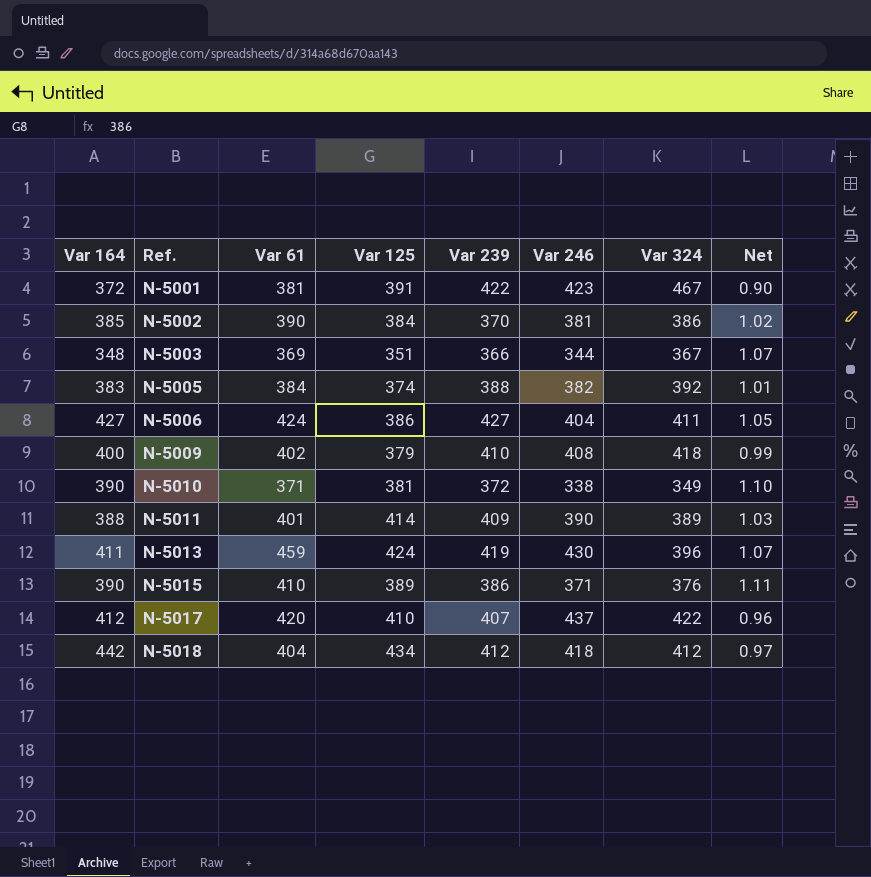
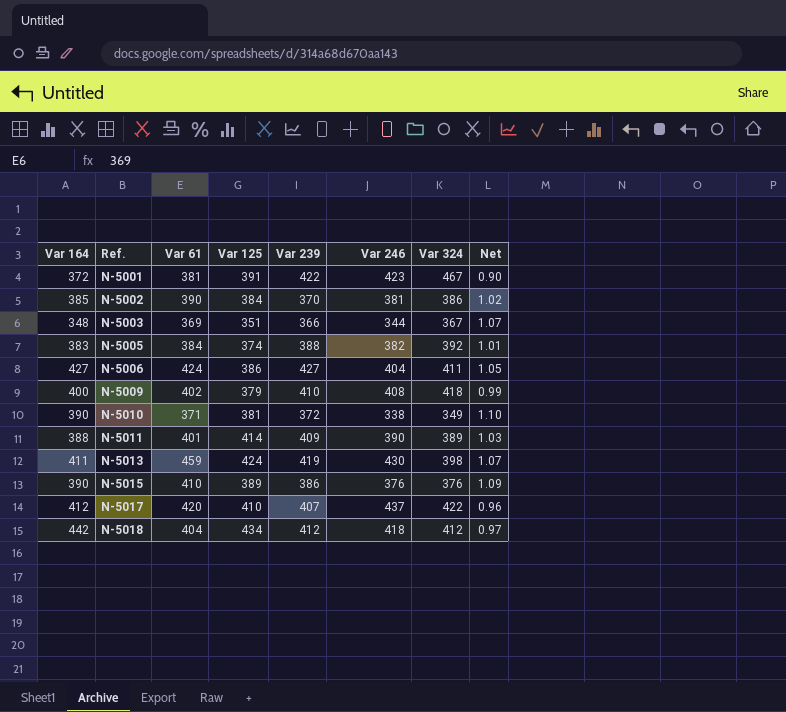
N-5013 | Var 324: 396 -> 398
N-5015 | Var 246: 371 -> 376
N-5015 | Net: 1.11 -> 1.09

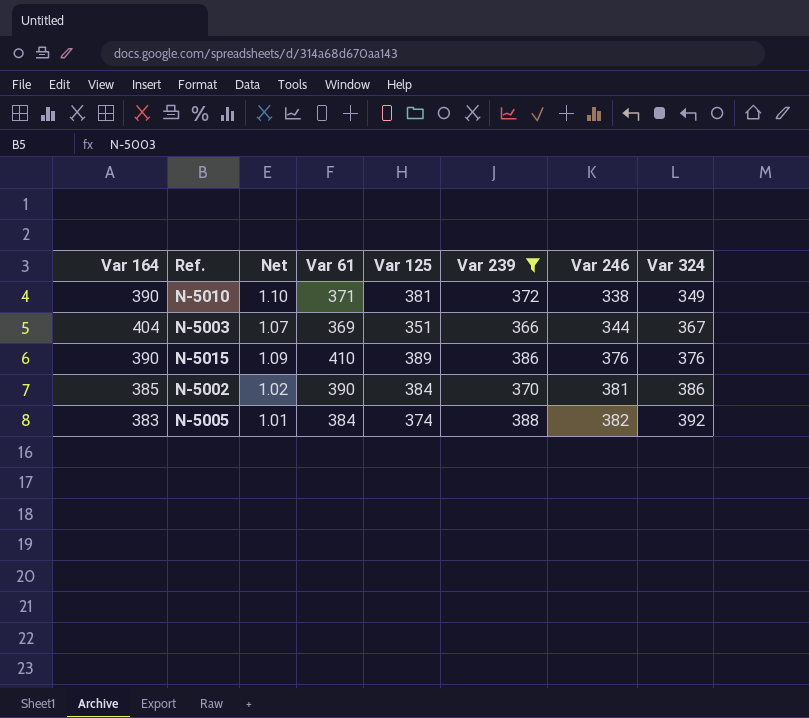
filter: none -> Var 239 <= 388
row order: Ref. ascending -> Var 246 ascending
column Net | position: 8 -> 3
N-5003 | Var 164: 348 -> 404

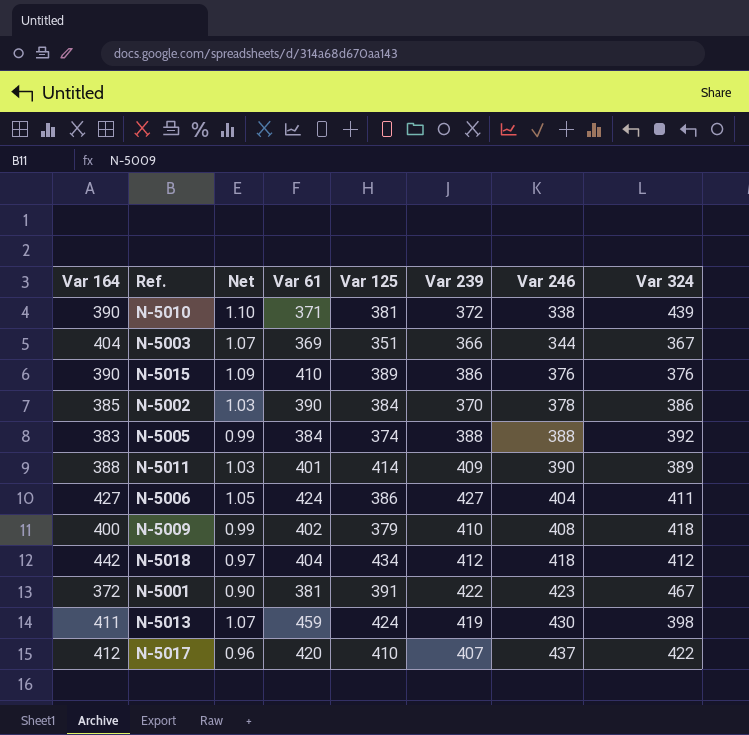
filter: Var 239 <= 388 -> none
N-5010 | Var 324: 349 -> 439
N-5002 | Net: 1.02 -> 1.03
N-5002 | Var 246: 381 -> 378
N-5005 | Net: 1.01 -> 0.99
N-5005 | Var 246: 382 -> 388

